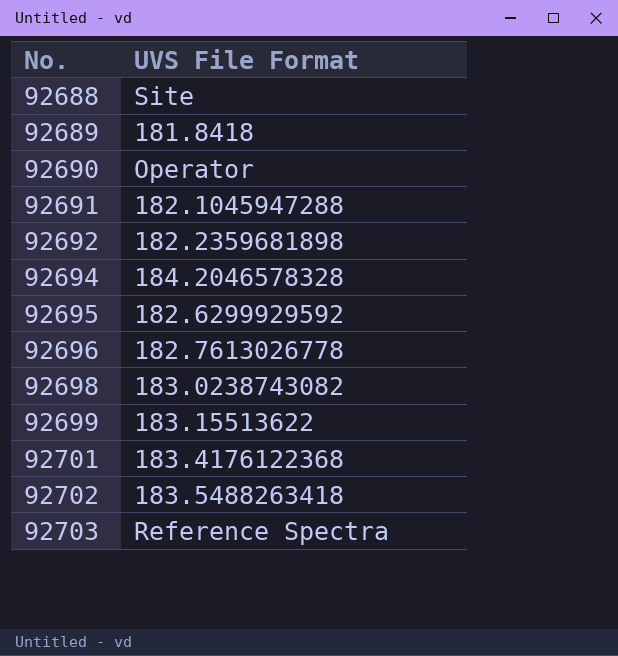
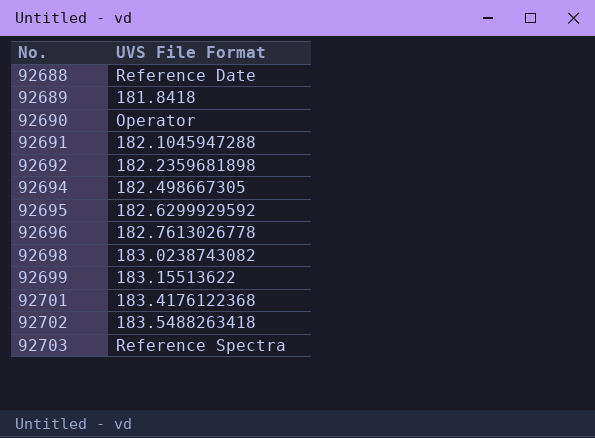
92688 | UVS File Format: Site -> Reference Date
92694 | UVS File Format: 184.2046578328 -> 182.498667305

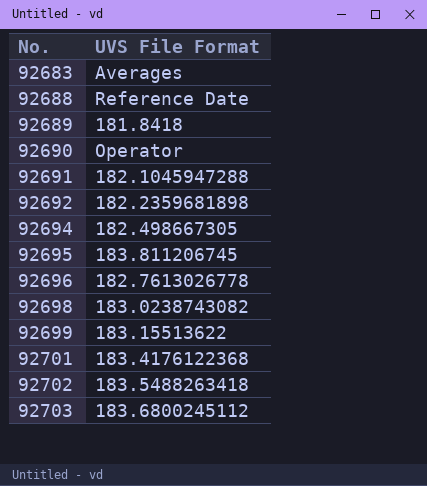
row 92683: none -> Averages
92695 | UVS File Format: 182.6299929592 -> 183.811206745
92703 | UVS File Format: Reference Spectra -> 183.6800245112

